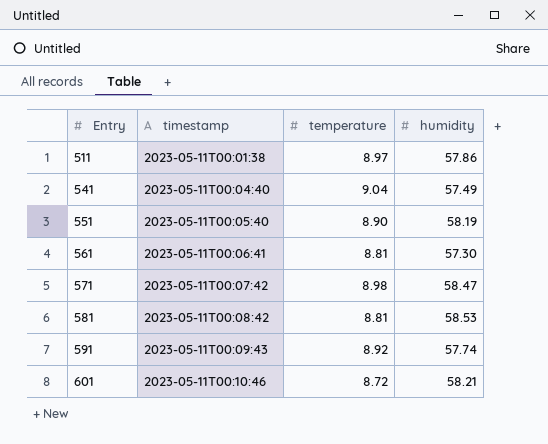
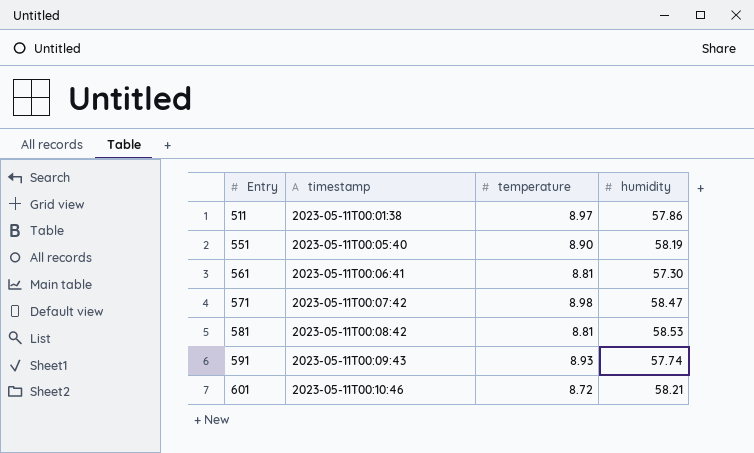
row 541: 2023-05-11T00:04:40 | 9.04 | 57.49 -> none
591 | temperature: 8.92 -> 8.93

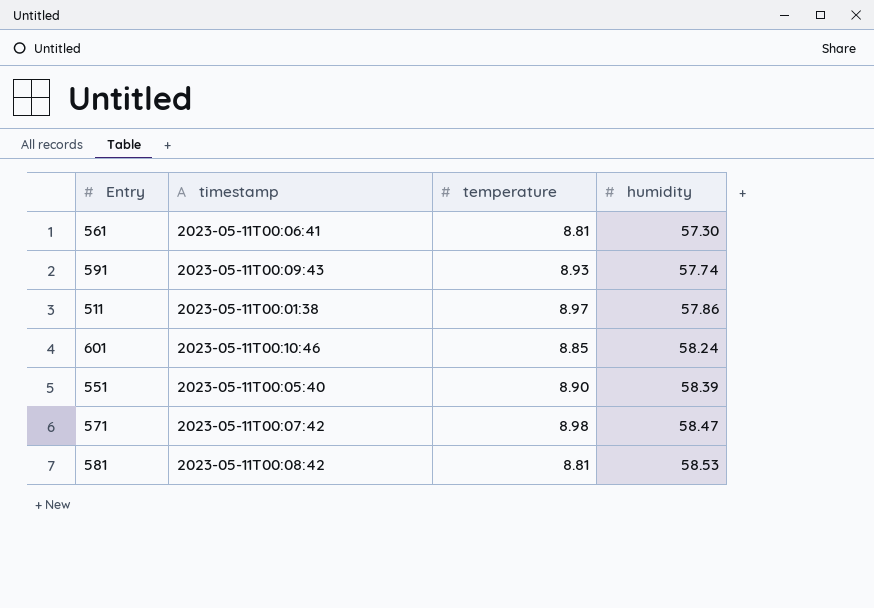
row order: Entry ascending -> humidity ascending
601 | temperature: 8.72 -> 8.85
601 | humidity: 58.21 -> 58.24
551 | humidity: 58.19 -> 58.39

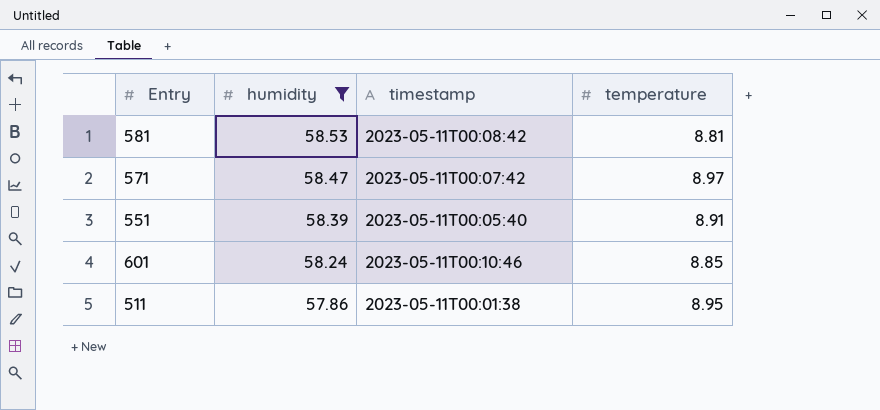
filter: none -> humidity >= 57.86
row order: humidity ascending -> humidity descending
column humidity | position: 4 -> 2
571 | temperature: 8.98 -> 8.97
551 | temperature: 8.90 -> 8.91
511 | temperature: 8.97 -> 8.95

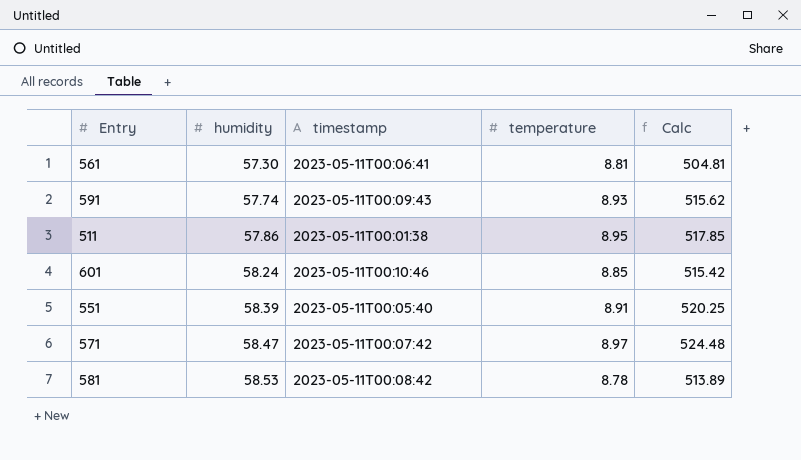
filter: humidity >= 57.86 -> none
row order: humidity descending -> humidity ascending
column Calc | formula: none -> [humidity] * [temperature]
581 | temperature: 8.81 -> 8.78

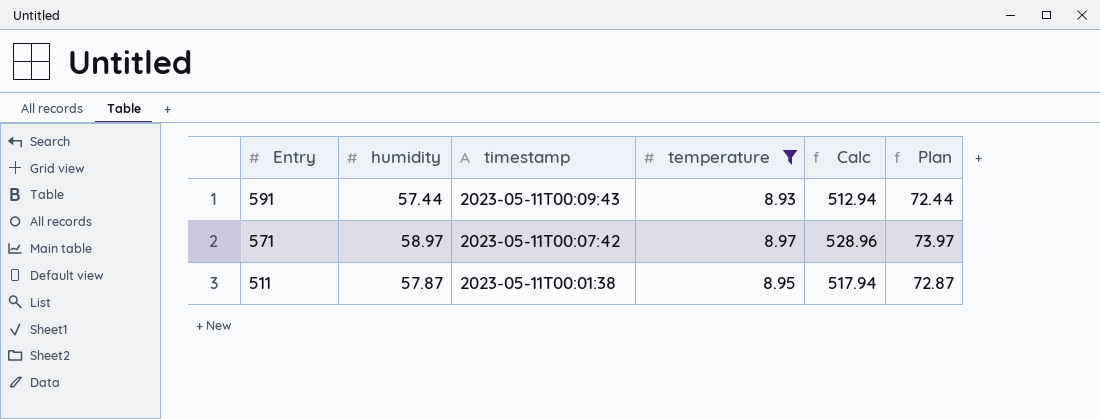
filter: none -> temperature >= 8.93
row order: humidity ascending -> Entry descending
column Plan | formula: none -> [humidity] + 15
591 | humidity: 57.74 -> 57.44
591 | Calc: 515.62 -> 512.94
571 | humidity: 58.47 -> 58.97
571 | Calc: 524.48 -> 528.96
511 | humidity: 57.86 -> 57.87
511 | Calc: 517.85 -> 517.94

